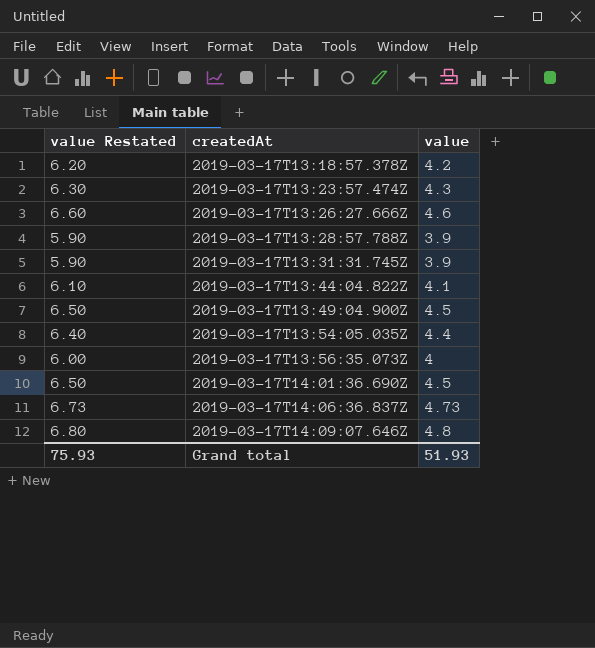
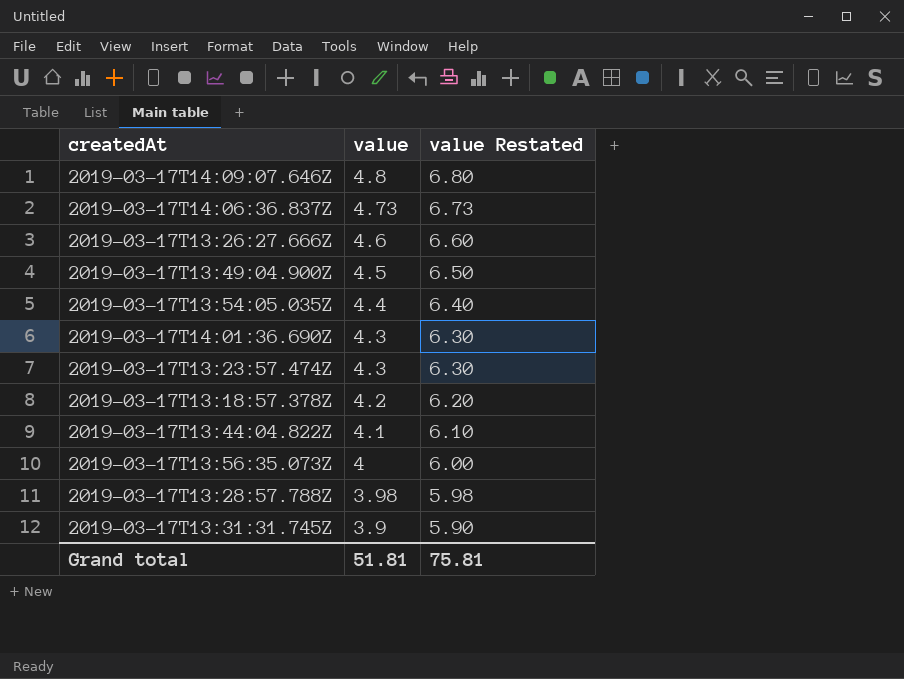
row order: createdAt ascending -> value descending
column value Restated | position: 1 -> 3
2019-03-17T14:01:36.690Z | value: 4.5 -> 4.3
2019-03-17T14:01:36.690Z | value Restated: 6.50 -> 6.30
2019-03-17T13:28:57.788Z | value: 3.9 -> 3.98
2019-03-17T13:28:57.788Z | value Restated: 5.90 -> 5.98
Grand total | value: 51.93 -> 51.81
Grand total | value Restated: 75.93 -> 75.81

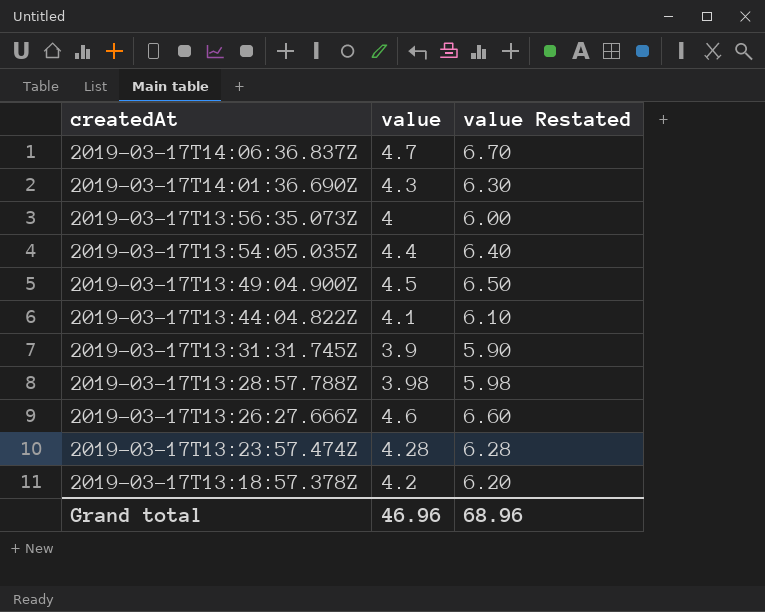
row order: value descending -> createdAt descending
row 2019-03-17T14:09:07.646Z: 4.8 | 6.80 -> none
2019-03-17T14:06:36.837Z | value: 4.73 -> 4.7
2019-03-17T14:06:36.837Z | value Restated: 6.73 -> 6.70
2019-03-17T13:23:57.474Z | value: 4.3 -> 4.28
2019-03-17T13:23:57.474Z | value Restated: 6.30 -> 6.28
Grand total | value: 51.81 -> 46.96
Grand total | value Restated: 75.81 -> 68.96

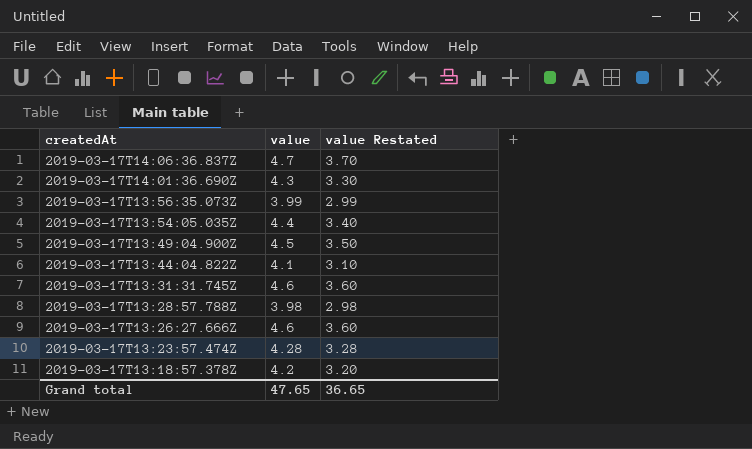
column value Restated | formula: [value] + 2 -> [value] - 1
2019-03-17T13:56:35.073Z | value: 4 -> 3.99
2019-03-17T13:31:31.745Z | value: 3.9 -> 4.6
Grand total | value: 46.96 -> 47.65
Grand total | value Restated: 68.96 -> 36.65

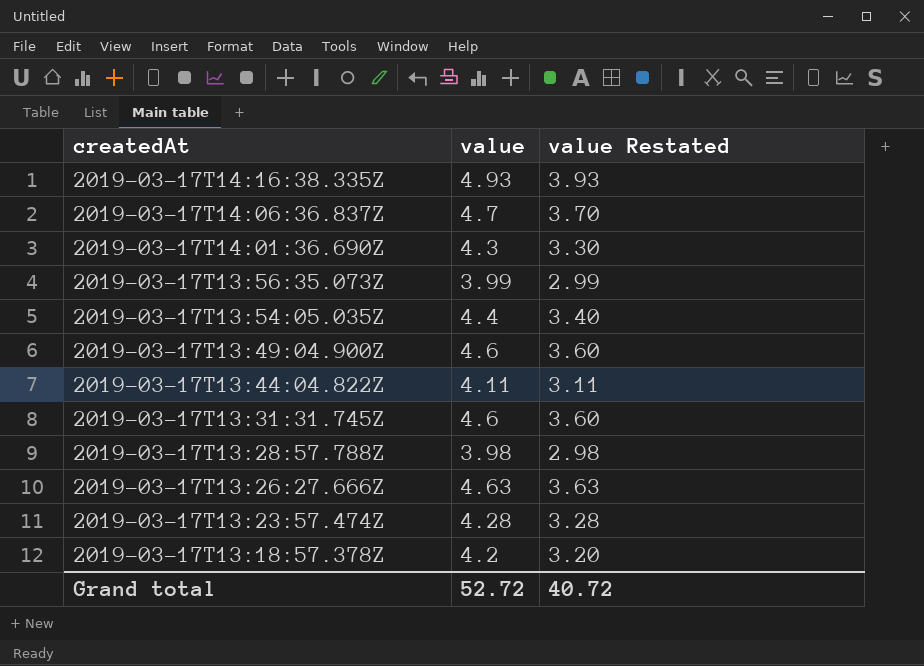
row 2019-03-17T14:16:38.335Z: none -> 4.93 | 3.93
2019-03-17T13:49:04.900Z | value: 4.5 -> 4.6
2019-03-17T13:49:04.900Z | value Restated: 3.50 -> 3.60
2019-03-17T13:44:04.822Z | value: 4.1 -> 4.11
2019-03-17T13:44:04.822Z | value Restated: 3.10 -> 3.11
2019-03-17T13:26:27.666Z | value: 4.6 -> 4.63
2019-03-17T13:26:27.666Z | value Restated: 3.60 -> 3.63
Grand total | value: 47.65 -> 52.72
Grand total | value Restated: 36.65 -> 40.72

